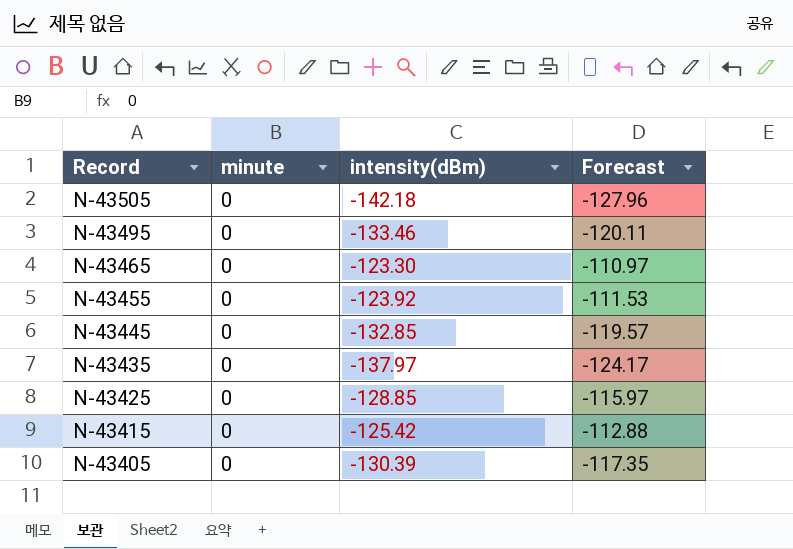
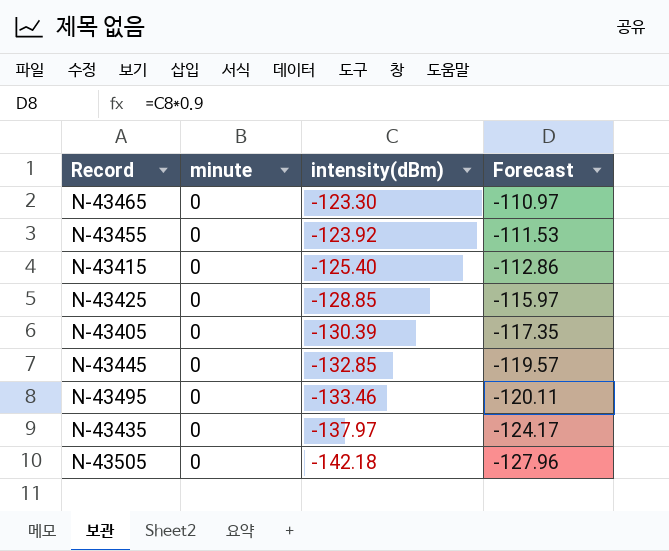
row order: Record descending -> intensity(dBm) descending
N-43415 | intensity(dBm): -125.42 -> -125.40
N-43415 | Forecast: -112.88 -> -112.86

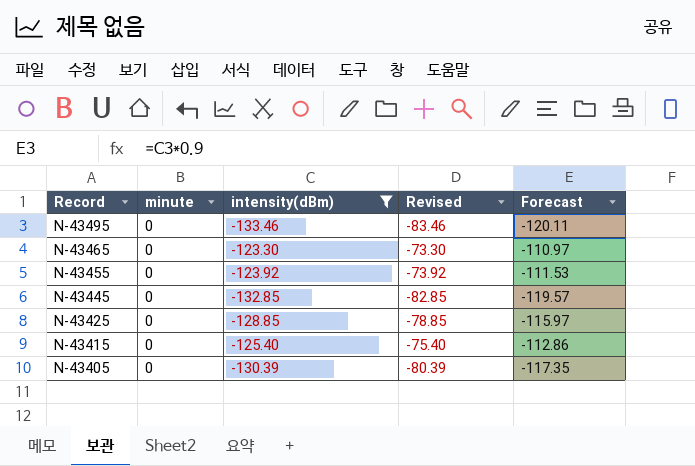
filter: none -> intensity(dBm) >= -133.46
row order: intensity(dBm) descending -> Record descending
column Revised | formula: none -> [intensity(dBm)] + 50

